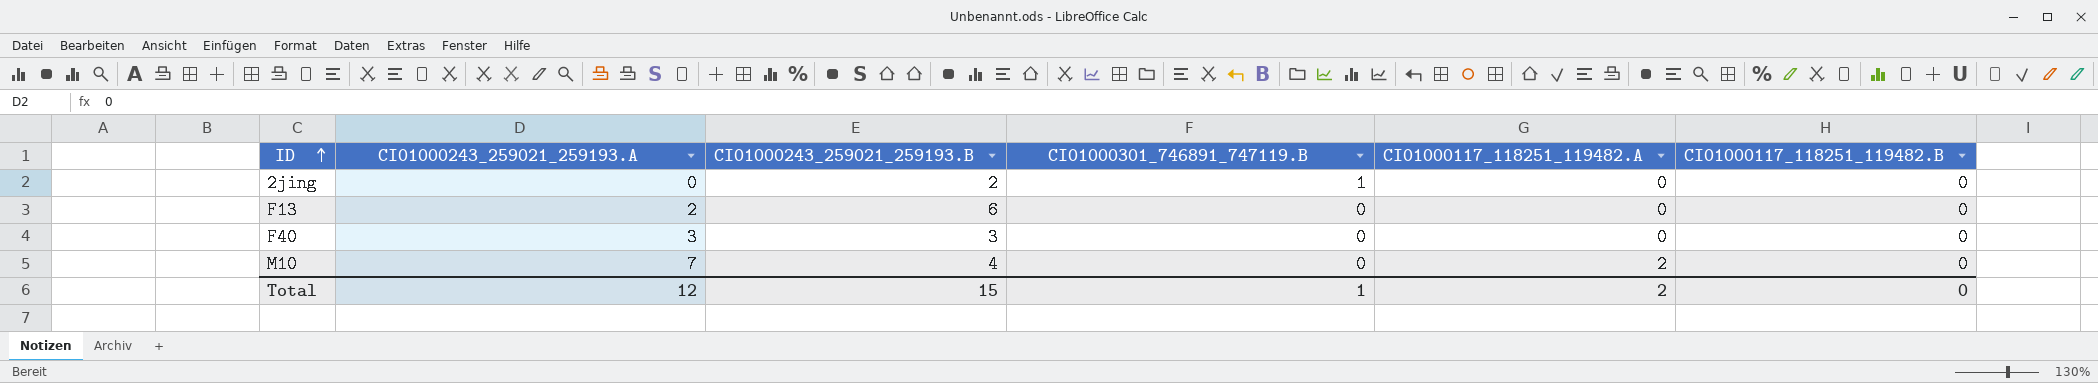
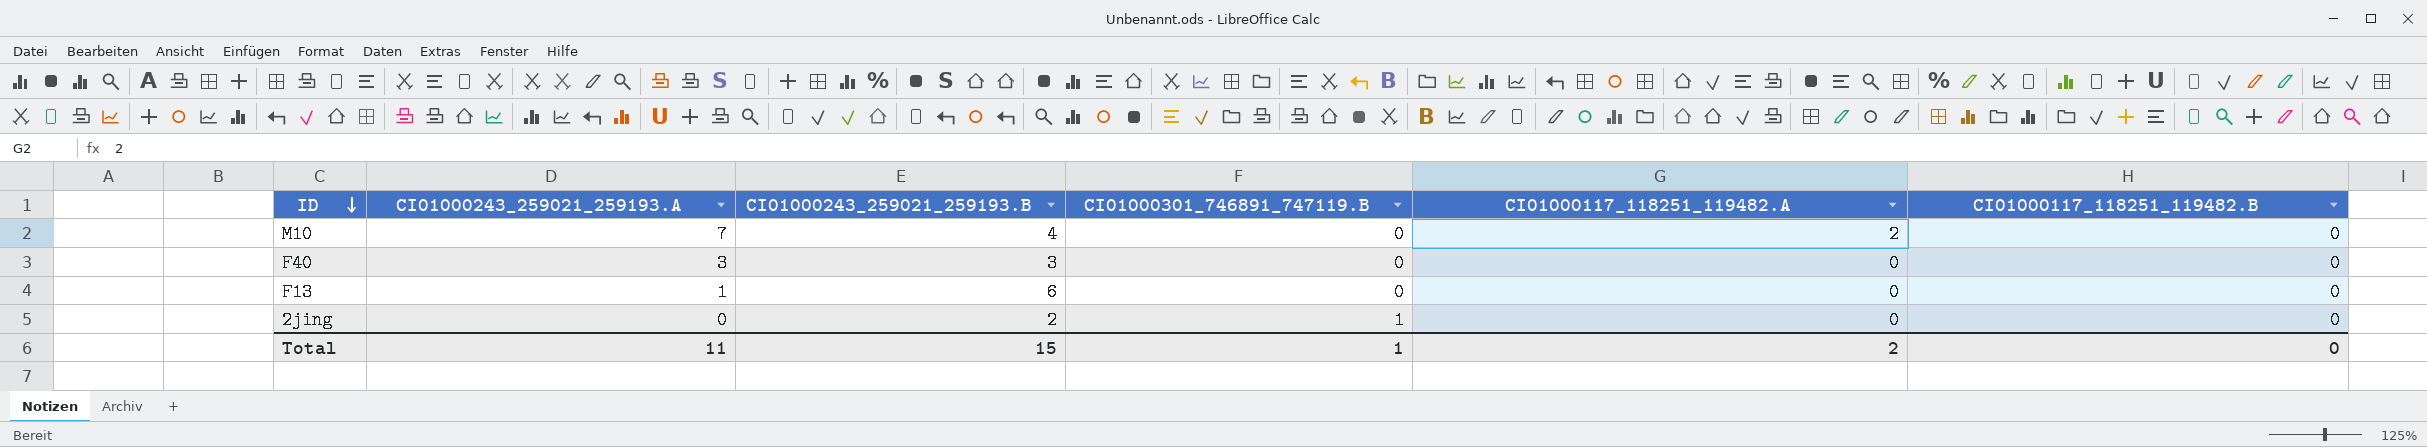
row order: ID ascending -> ID descending
F13 | CI01000243_259021_259193.A: 2 -> 1
Total | CI01000243_259021_259193.A: 12 -> 11

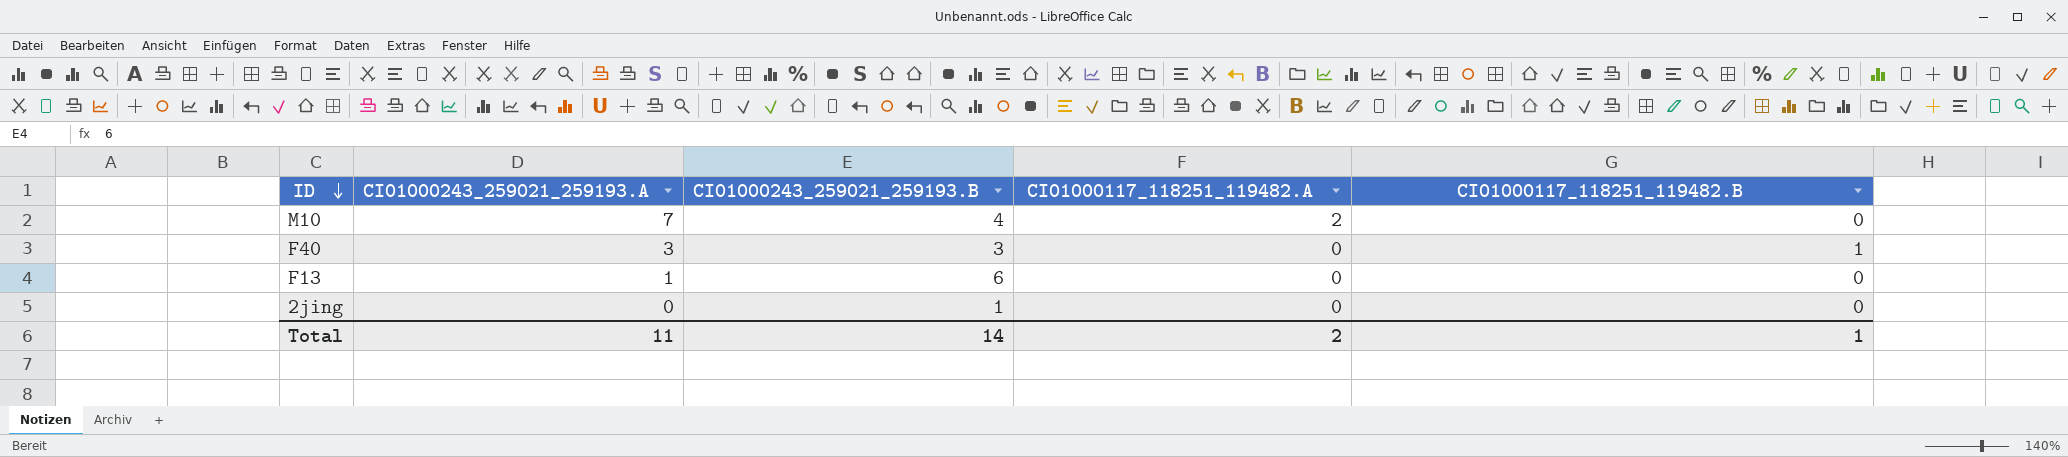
column CI01000301_746891_747119.B | position: 4 -> none
F40 | CI01000117_118251_119482.B: 0 -> 1
2jing | CI01000243_259021_259193.B: 2 -> 1
Total | CI01000243_259021_259193.B: 15 -> 14
Total | CI01000117_118251_119482.B: 0 -> 1

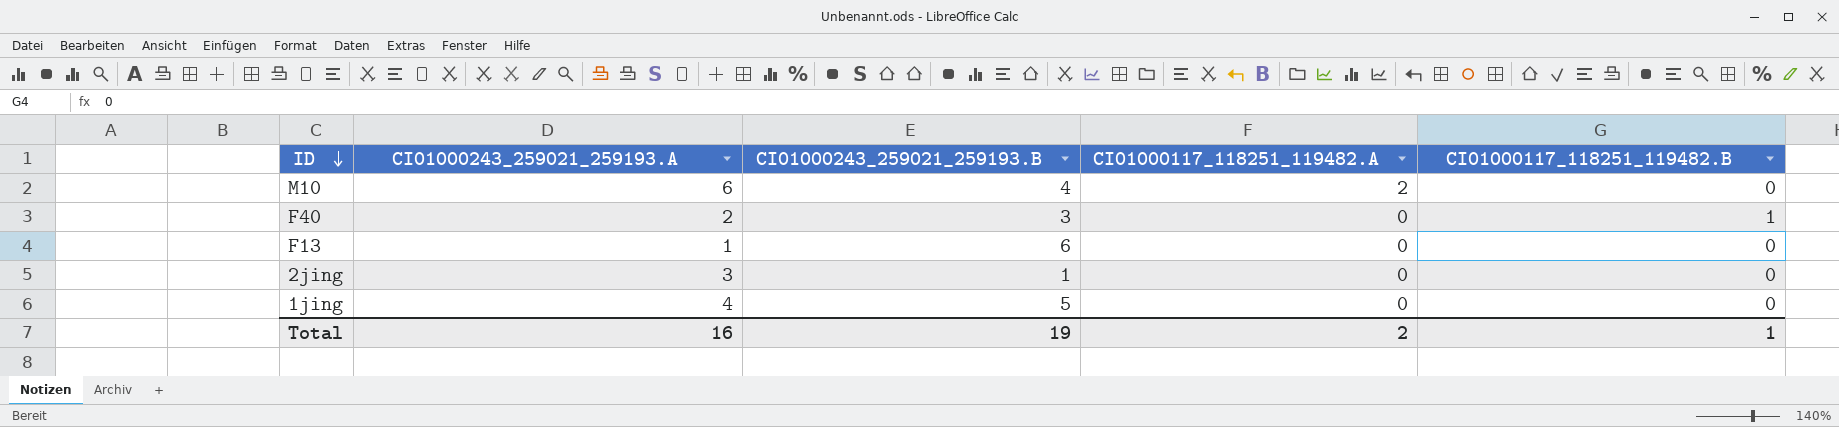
M10 | CI01000243_259021_259193.A: 7 -> 6
F40 | CI01000243_259021_259193.A: 3 -> 2
2jing | CI01000243_259021_259193.A: 0 -> 3
row 1jing: none -> 4 | 5 | 0 | 0
Total | CI01000243_259021_259193.A: 11 -> 16
Total | CI01000243_259021_259193.B: 14 -> 19

